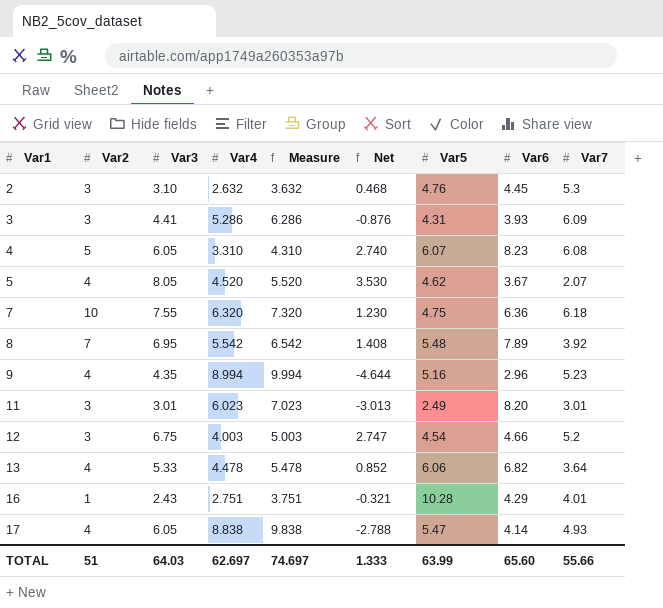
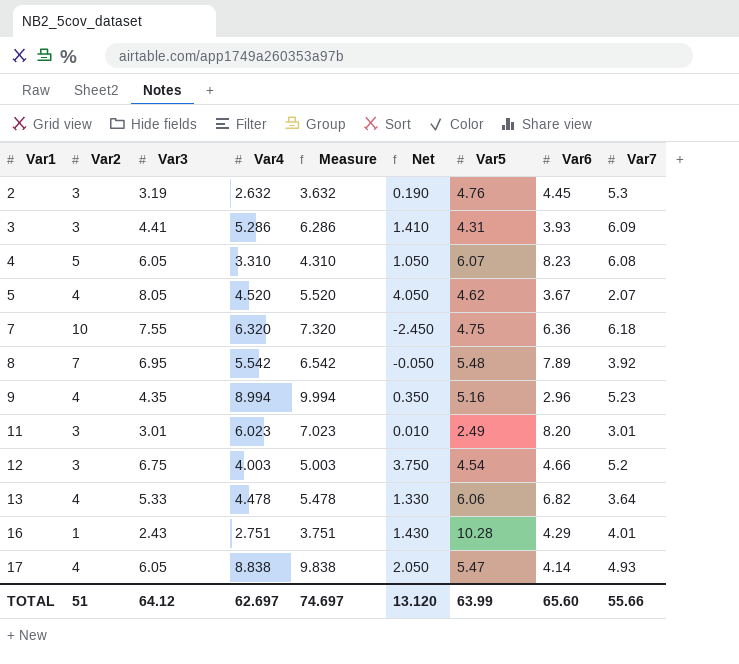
column Net | formula: [Var3] - [Var4] -> [Var3] - [Var2]
2 | Var3: 3.10 -> 3.19
TOTAL | Var3: 64.03 -> 64.12
TOTAL | Net: 1.333 -> 13.120

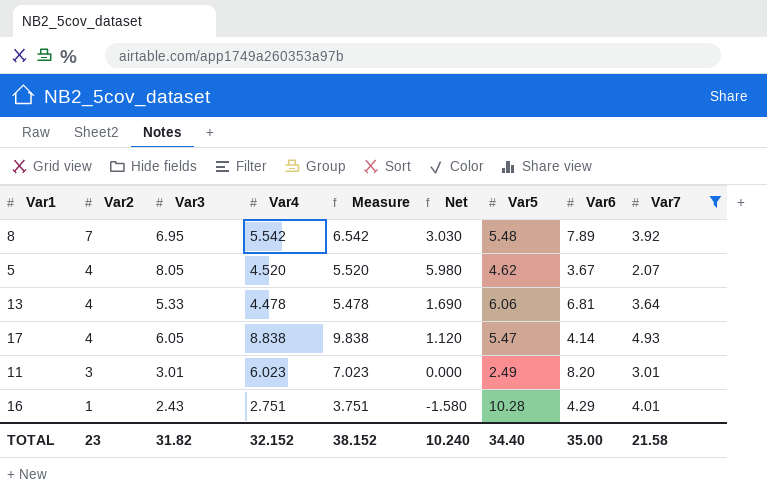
filter: none -> Var7 <= 4.93
row order: Var1 ascending -> Var2 descending
column Net | formula: [Var3] - [Var2] -> [Var3] - [Var7]
13 | Var6: 6.82 -> 6.81
TOTAL | Var2: 51 -> 23
TOTAL | Var3: 64.12 -> 31.82
TOTAL | Var4: 62.697 -> 32.152
TOTAL | Measure: 74.697 -> 38.152
TOTAL | Net: 13.120 -> 10.240
TOTAL | Var5: 63.99 -> 34.40
TOTAL | Var6: 65.60 -> 35.00
TOTAL | Var7: 55.66 -> 21.58

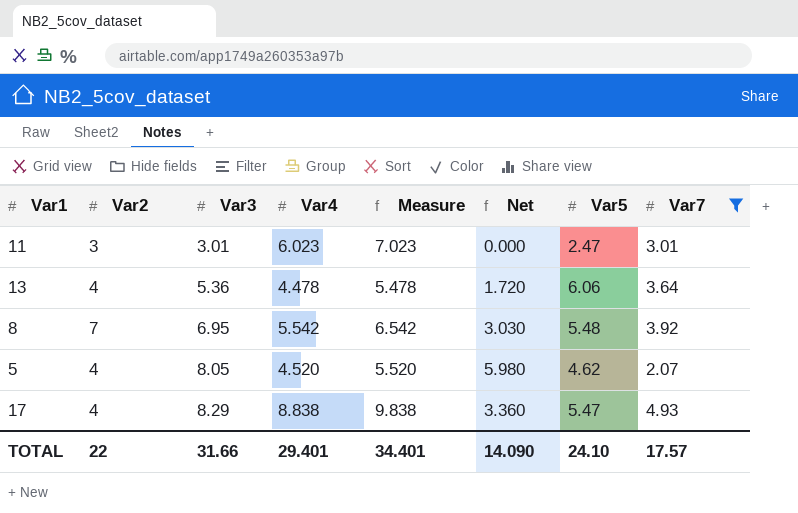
row order: Var2 descending -> Var3 ascending
column Var6 | position: 8 -> none
row 16: 1 | 2.43 | 2.751 | 3.751 | -1.580 | 10.28 | 4.29 | 4.01 -> none
11 | Var5: 2.49 -> 2.47
13 | Var3: 5.33 -> 5.36
13 | Net: 1.690 -> 1.720
17 | Var3: 6.05 -> 8.29
17 | Net: 1.120 -> 3.360
TOTAL | Var2: 23 -> 22
TOTAL | Var3: 31.82 -> 31.66
TOTAL | Var4: 32.152 -> 29.401
TOTAL | Measure: 38.152 -> 34.401
TOTAL | Net: 10.240 -> 14.090
TOTAL | Var5: 34.40 -> 24.10
TOTAL | Var7: 21.58 -> 17.57

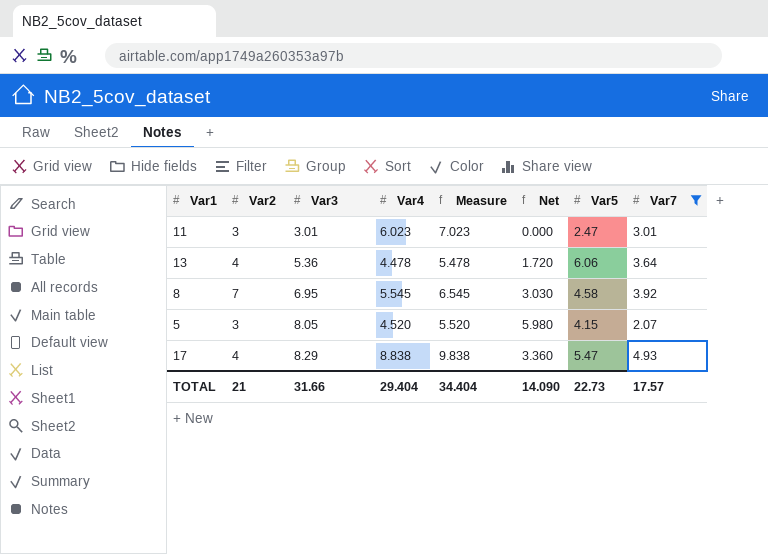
8 | Var4: 5.542 -> 5.545
8 | Measure: 6.542 -> 6.545
8 | Var5: 5.48 -> 4.58
5 | Var2: 4 -> 3
5 | Var5: 4.62 -> 4.15
TOTAL | Var2: 22 -> 21
TOTAL | Var4: 29.401 -> 29.404
TOTAL | Measure: 34.401 -> 34.404
TOTAL | Var5: 24.10 -> 22.73

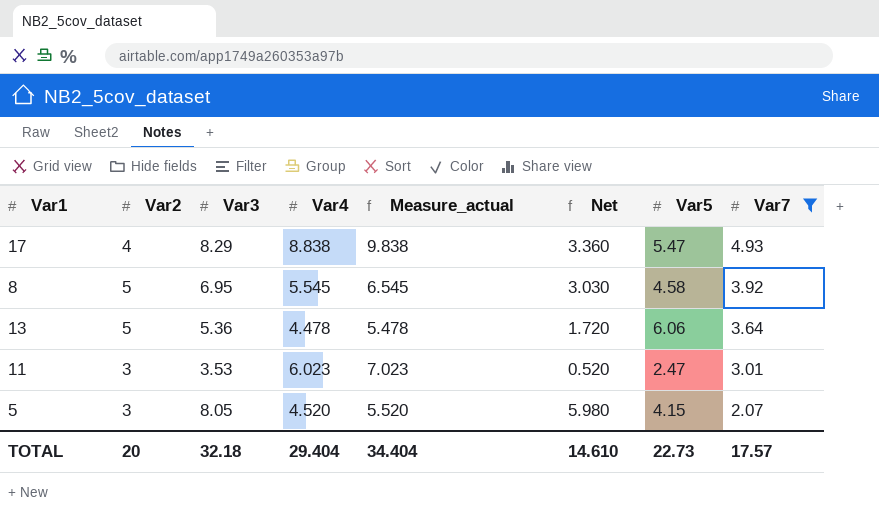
row order: Var3 ascending -> Var7 descending
column name: Measure -> Measure_actual
8 | Var2: 7 -> 5
13 | Var2: 4 -> 5
11 | Var3: 3.01 -> 3.53
11 | Net: 0.000 -> 0.520
TOTAL | Var2: 21 -> 20
TOTAL | Var3: 31.66 -> 32.18
TOTAL | Net: 14.090 -> 14.610

